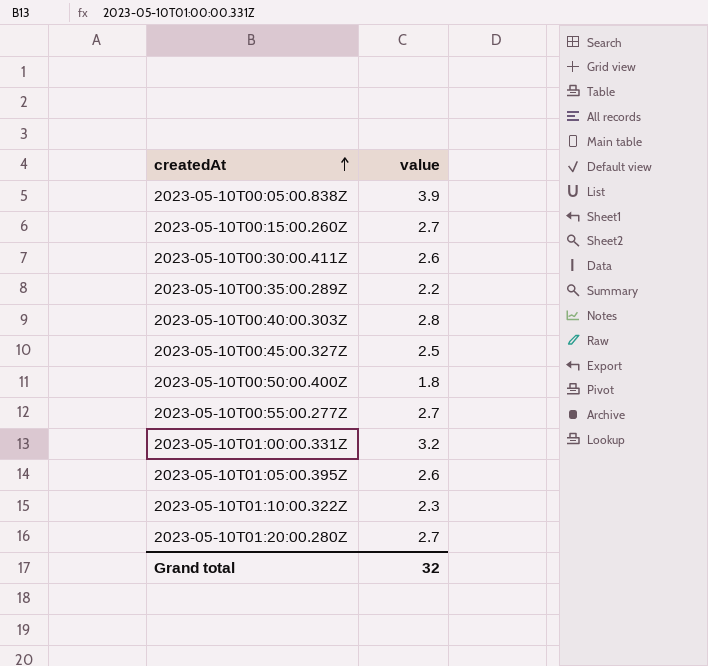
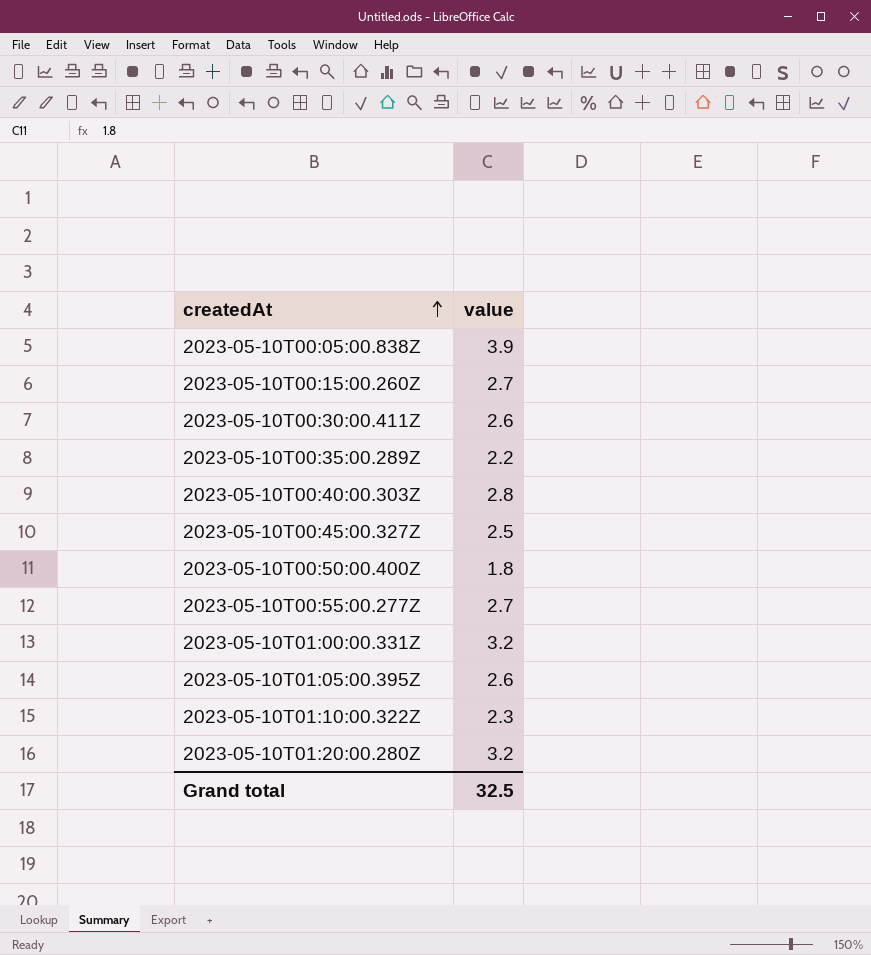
2023-05-10T01:20:00.280Z | value: 2.7 -> 3.2
Grand total | value: 32 -> 32.5

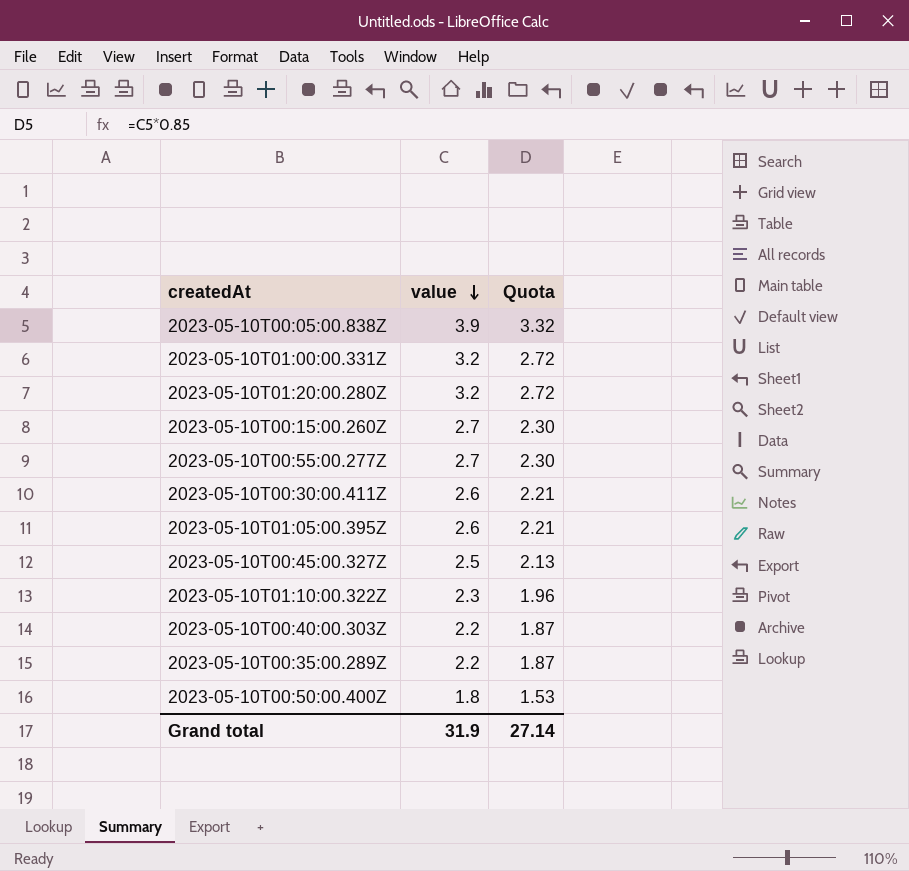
row order: createdAt ascending -> value descending
column Quota | formula: none -> [value] * 0.85
2023-05-10T00:40:00.303Z | value: 2.8 -> 2.2
Grand total | value: 32.5 -> 31.9

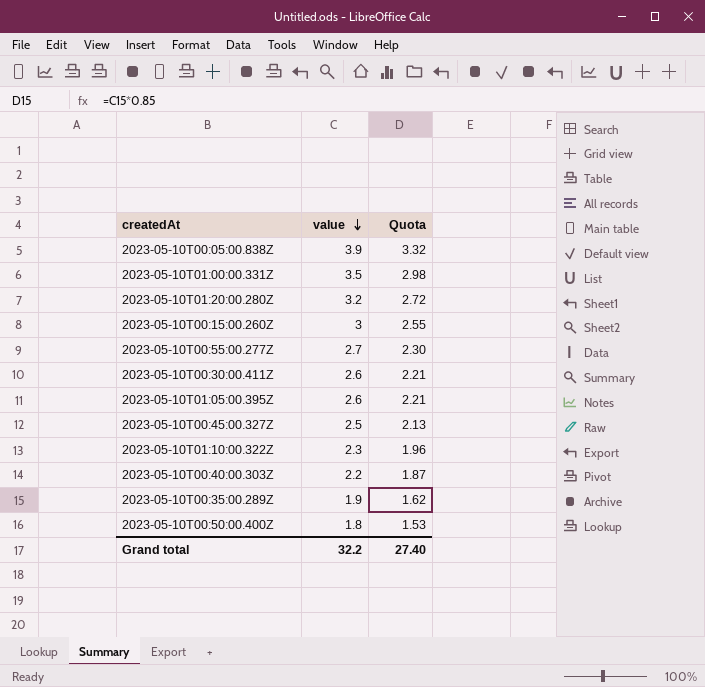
2023-05-10T01:00:00.331Z | value: 3.2 -> 3.5
2023-05-10T01:00:00.331Z | Quota: 2.72 -> 2.98
2023-05-10T00:15:00.260Z | value: 2.7 -> 3
2023-05-10T00:15:00.260Z | Quota: 2.30 -> 2.55
2023-05-10T00:35:00.289Z | value: 2.2 -> 1.9
2023-05-10T00:35:00.289Z | Quota: 1.87 -> 1.62
Grand total | value: 31.9 -> 32.2
Grand total | Quota: 27.14 -> 27.40

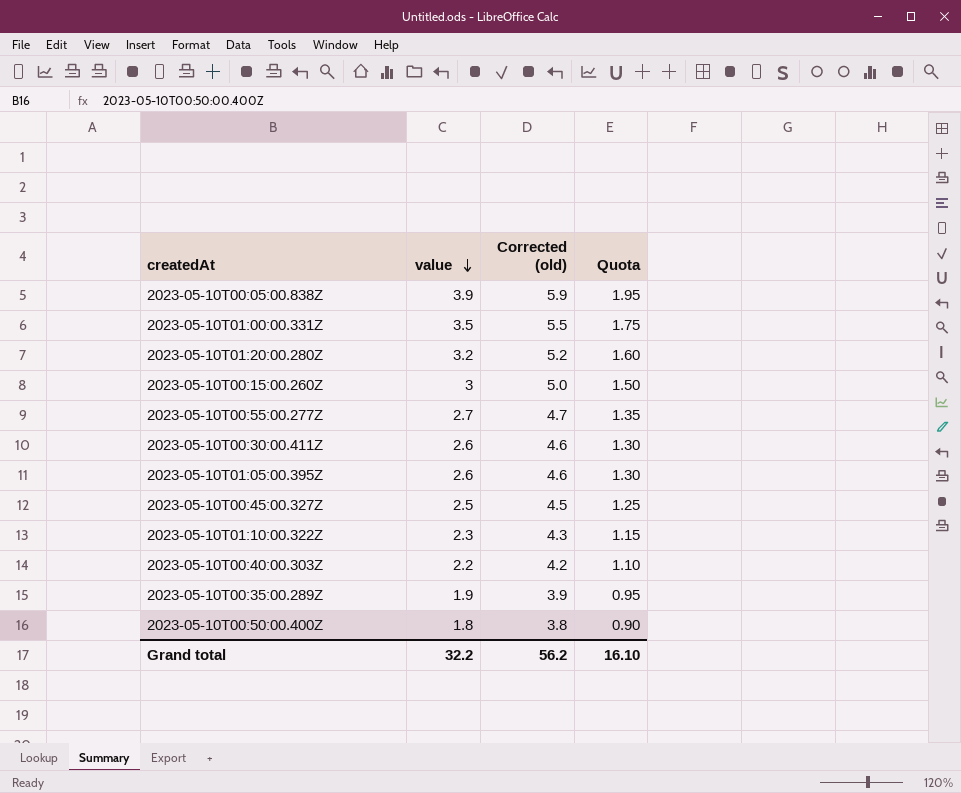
column Corrected (old) | formula: none -> [value] + 2
column Quota | formula: [value] * 0.85 -> [value] * 0.5
Grand total | Quota: 27.40 -> 16.10

